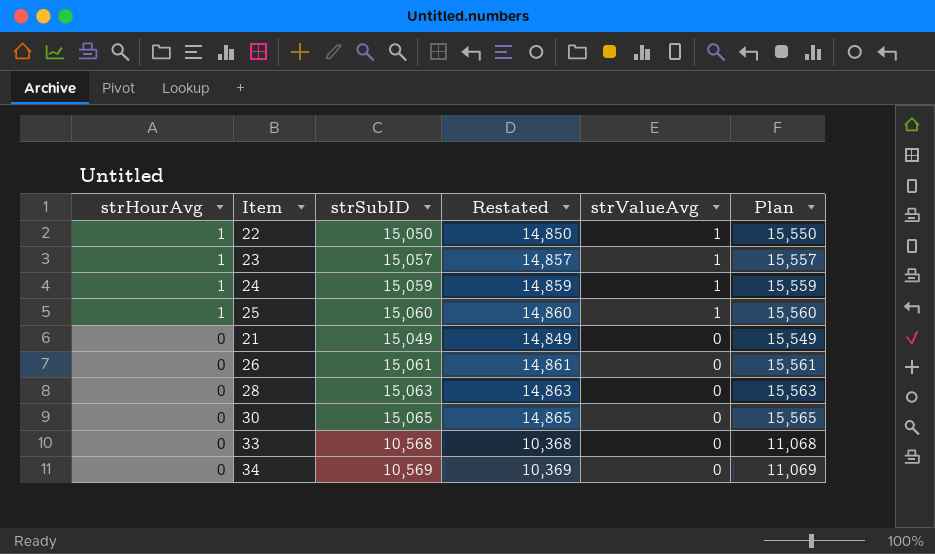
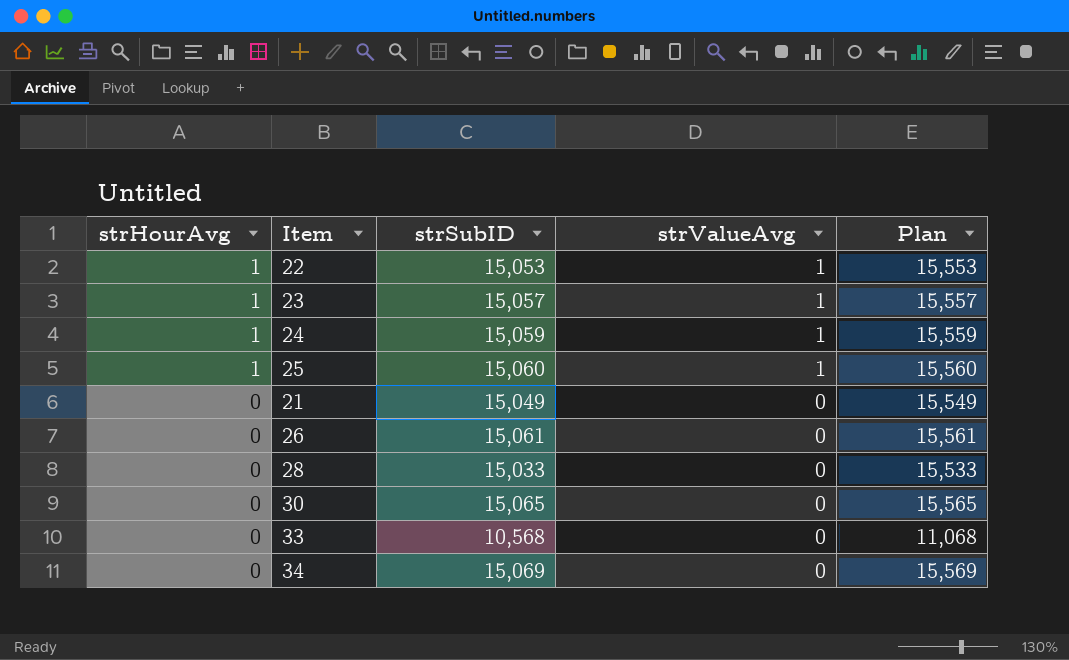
column Restated | formula: [strSubID] - 200 -> none
22 | strSubID: 15,050 -> 15,053
22 | Plan: 15,550 -> 15,553
28 | strSubID: 15,063 -> 15,033
28 | Plan: 15,563 -> 15,533
34 | strSubID: 10,569 -> 15,069
34 | Plan: 11,069 -> 15,569

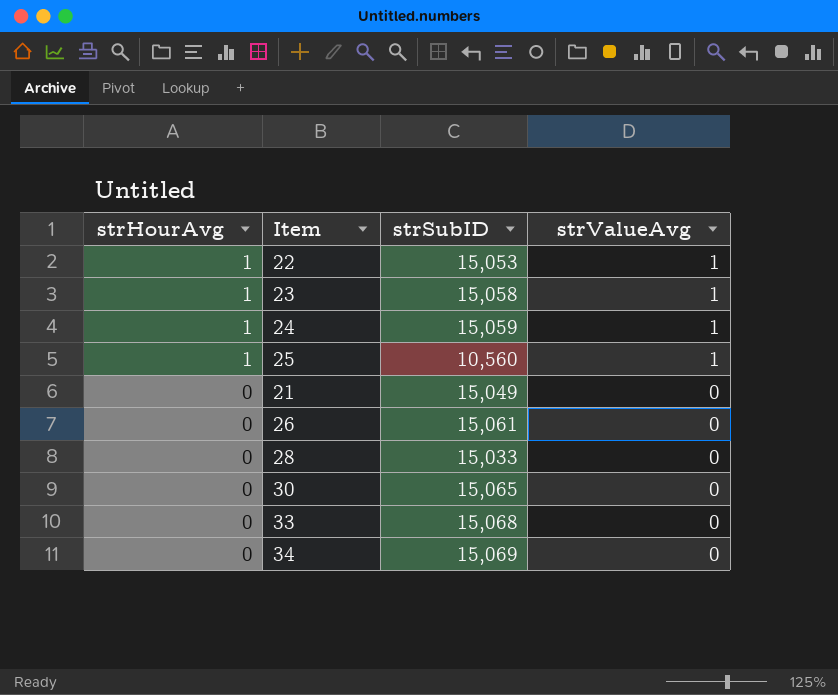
column Plan | formula: [strSubID] + 500 -> none
23 | strSubID: 15,057 -> 15,058
25 | strSubID: 15,060 -> 10,560
33 | strSubID: 10,568 -> 15,068

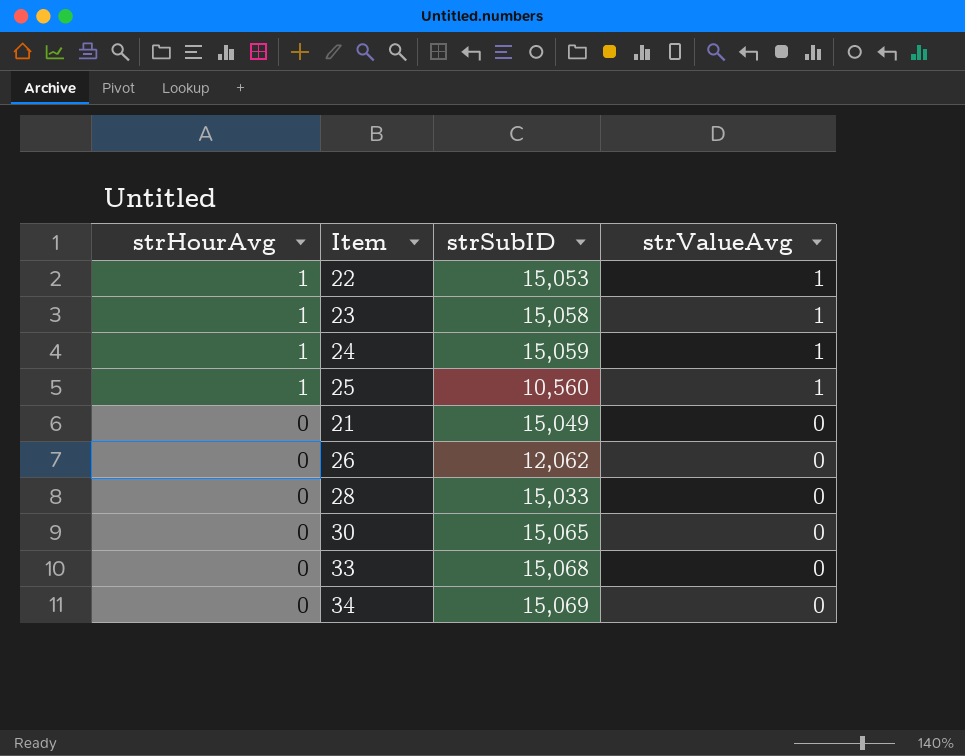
26 | strSubID: 15,061 -> 12,062

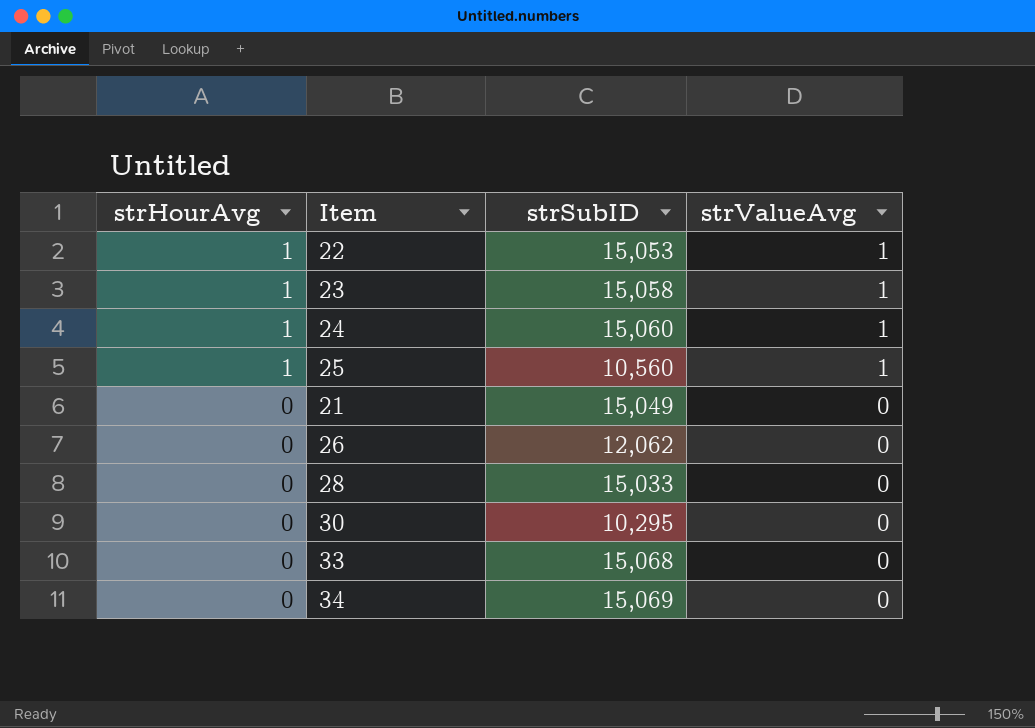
24 | strSubID: 15,059 -> 15,060
30 | strSubID: 15,065 -> 10,295

